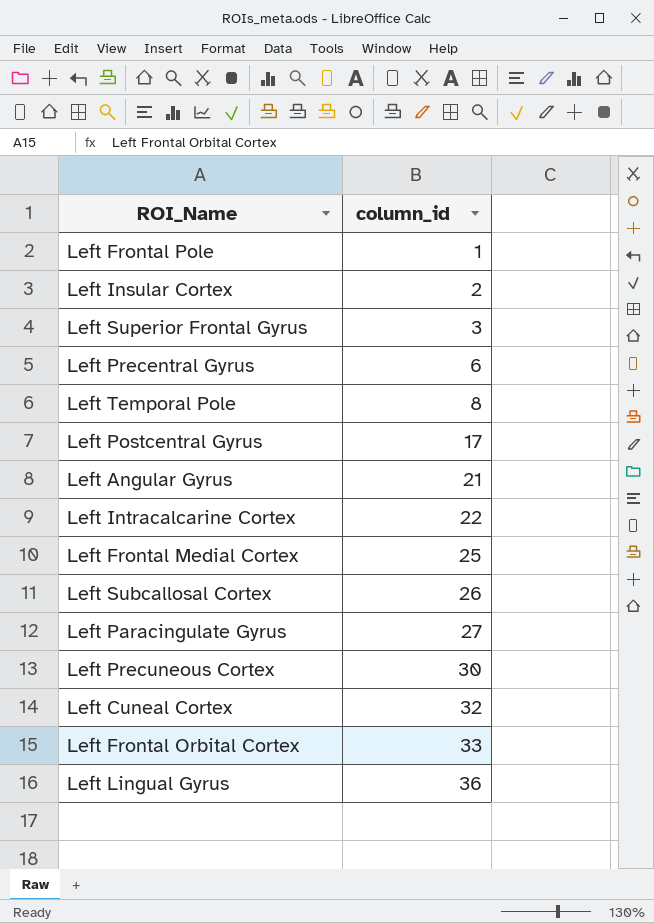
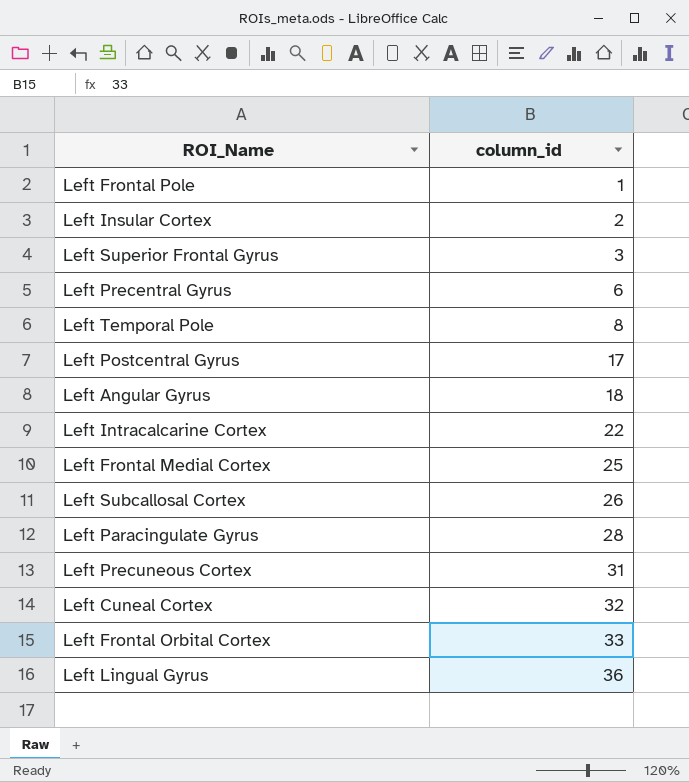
Left Angular Gyrus | column_id: 21 -> 18
Left Paracingulate Gyrus | column_id: 27 -> 28
Left Precuneous Cortex | column_id: 30 -> 31

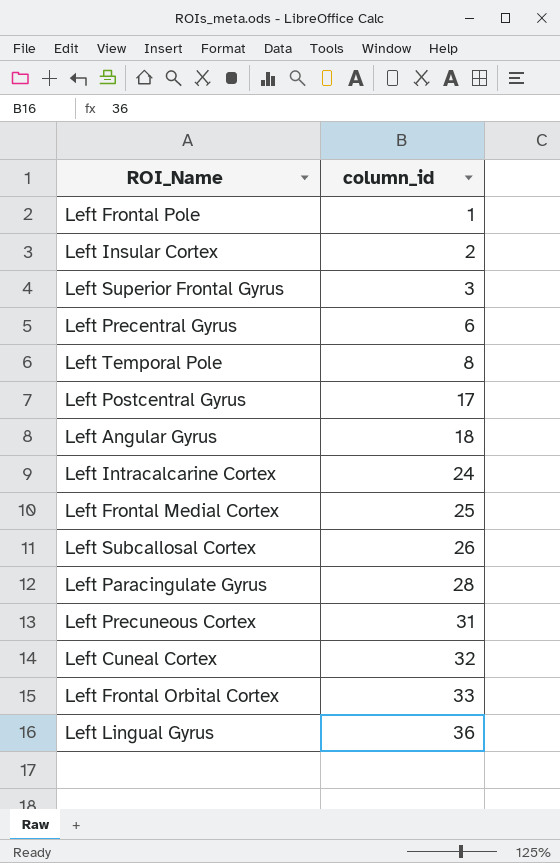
Left Intracalcarine Cortex | column_id: 22 -> 24

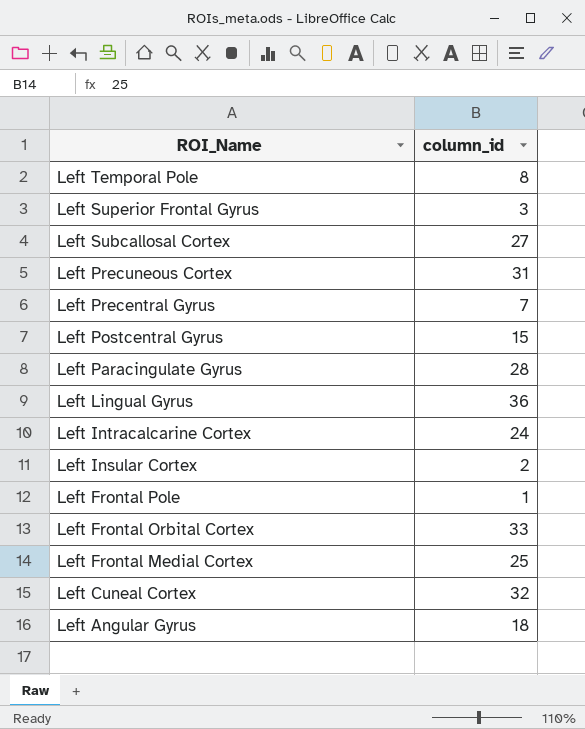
row order: column_id ascending -> ROI_Name descending
Left Subcallosal Cortex | column_id: 26 -> 27
Left Precentral Gyrus | column_id: 6 -> 7
Left Postcentral Gyrus | column_id: 17 -> 15

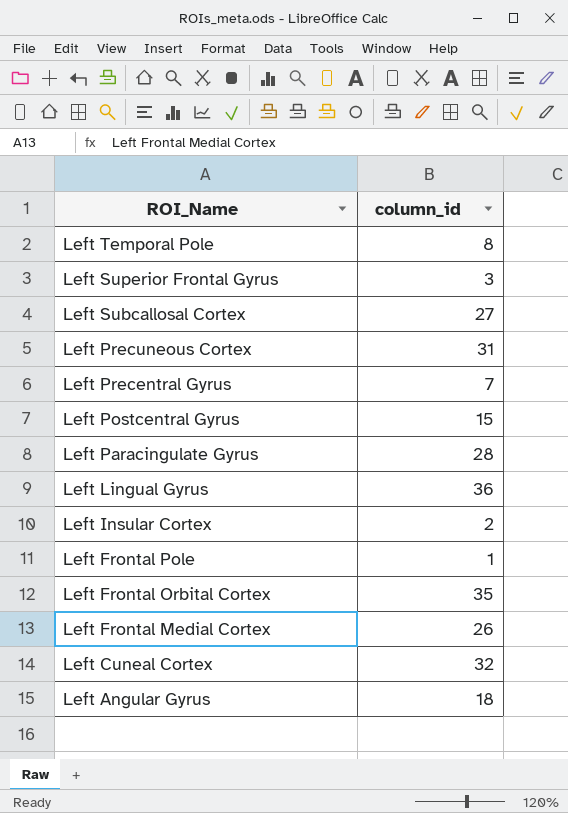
row Left Intracalcarine Cortex: 24 -> none
Left Frontal Orbital Cortex | column_id: 33 -> 35
Left Frontal Medial Cortex | column_id: 25 -> 26

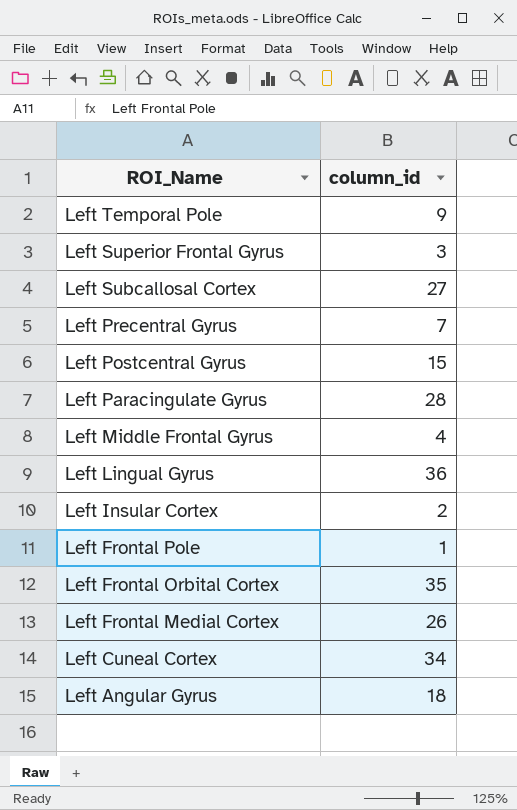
row Left Precuneous Cortex: 31 -> none
Left Temporal Pole | column_id: 8 -> 9
row Left Middle Frontal Gyrus: none -> 4
Left Cuneal Cortex | column_id: 32 -> 34

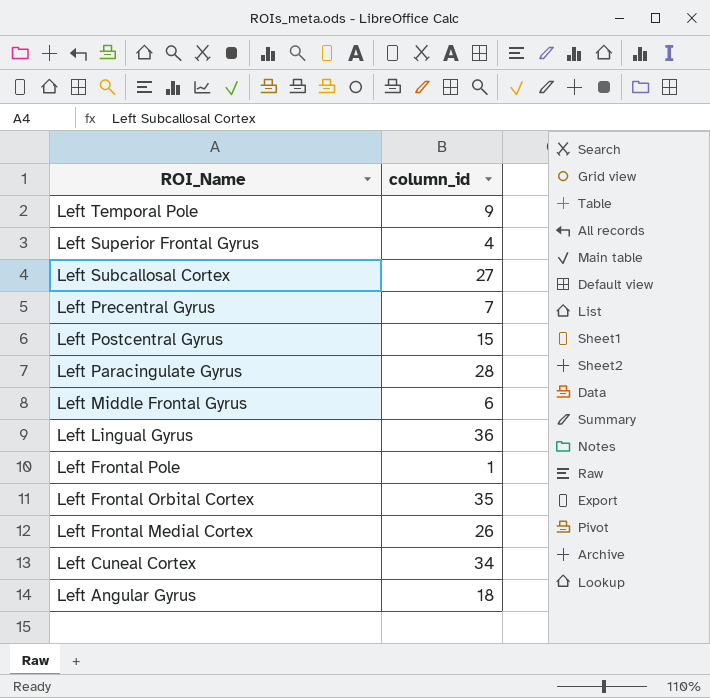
row Left Insular Cortex: 2 -> none
Left Superior Frontal Gyrus | column_id: 3 -> 4
Left Middle Frontal Gyrus | column_id: 4 -> 6

